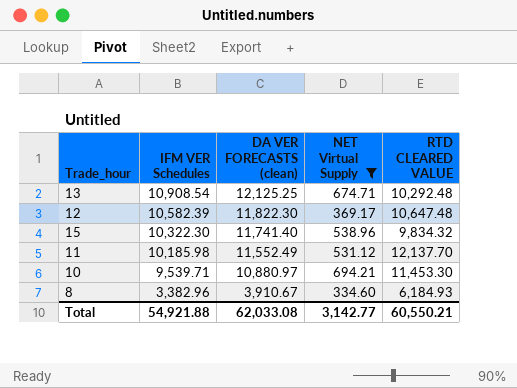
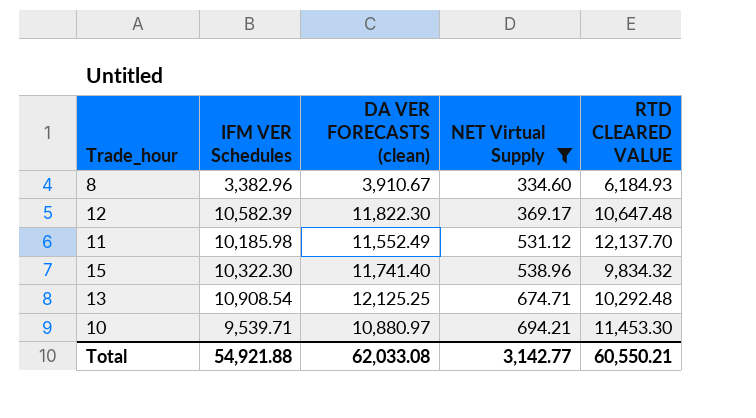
row order: IFM VER Schedules descending -> NET Virtual Supply ascending

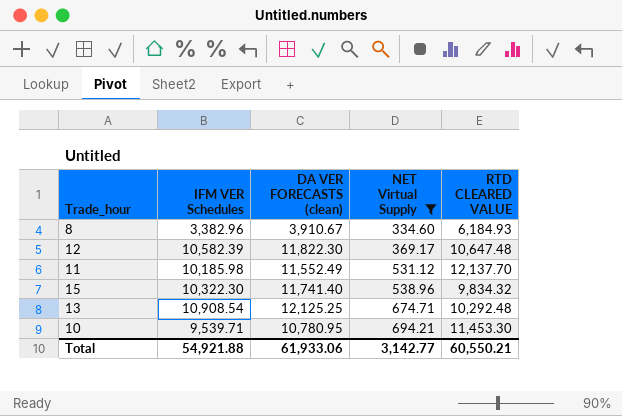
10 | DA VER FORECASTS (clean): 10,880.97 -> 10,780.95
Total | DA VER FORECASTS (clean): 62,033.08 -> 61,933.06

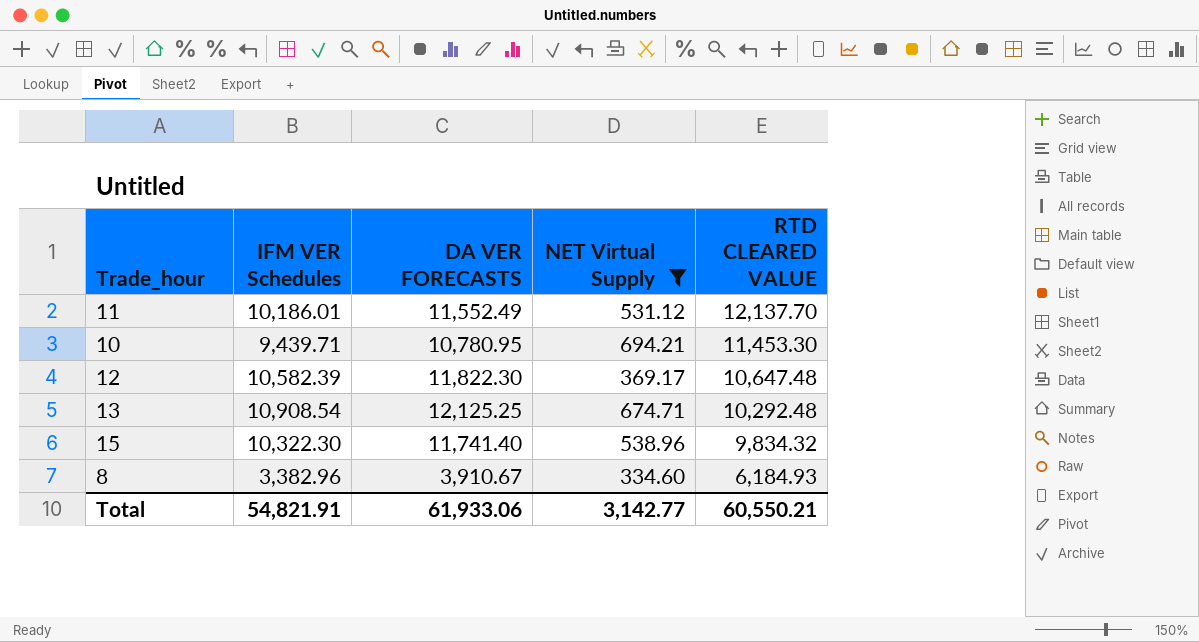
row order: NET Virtual Supply ascending -> RTD CLEARED VALUE descending
column name: DA VER FORECASTS (clean) -> DA VER FORECASTS
11 | IFM VER Schedules: 10,185.98 -> 10,186.01
10 | IFM VER Schedules: 9,539.71 -> 9,439.71
Total | IFM VER Schedules: 54,921.88 -> 54,821.91

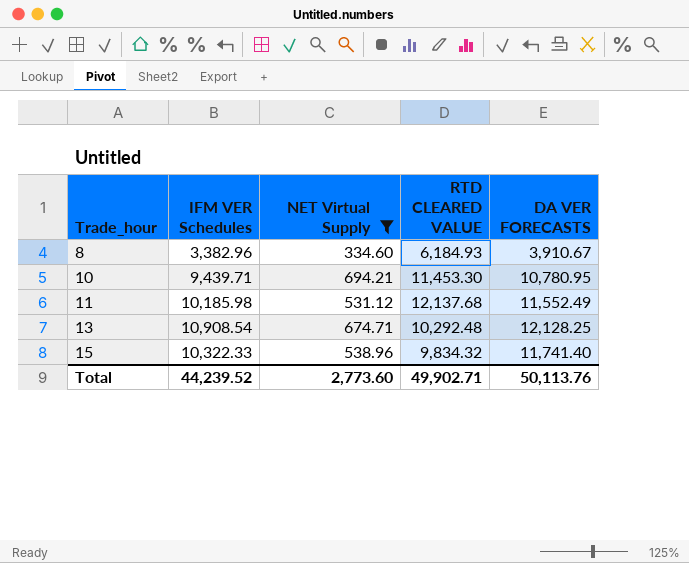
row order: RTD CLEARED VALUE descending -> Trade_hour ascending
column DA VER FORECASTS | position: 3 -> 5
row 12: 10,582.39 | 11,822.30 | 369.17 | 10,647.48 -> none
11 | IFM VER Schedules: 10,186.01 -> 10,185.98
11 | RTD CLEARED VALUE: 12,137.70 -> 12,137.68
13 | DA VER FORECASTS: 12,125.25 -> 12,128.25
15 | IFM VER Schedules: 10,322.30 -> 10,322.33
Total | IFM VER Schedules: 54,821.91 -> 44,239.52
Total | NET Virtual Supply: 3,142.77 -> 2,773.60
Total | RTD CLEARED VALUE: 60,550.21 -> 49,902.71
Total | DA VER FORECASTS: 61,933.06 -> 50,113.76

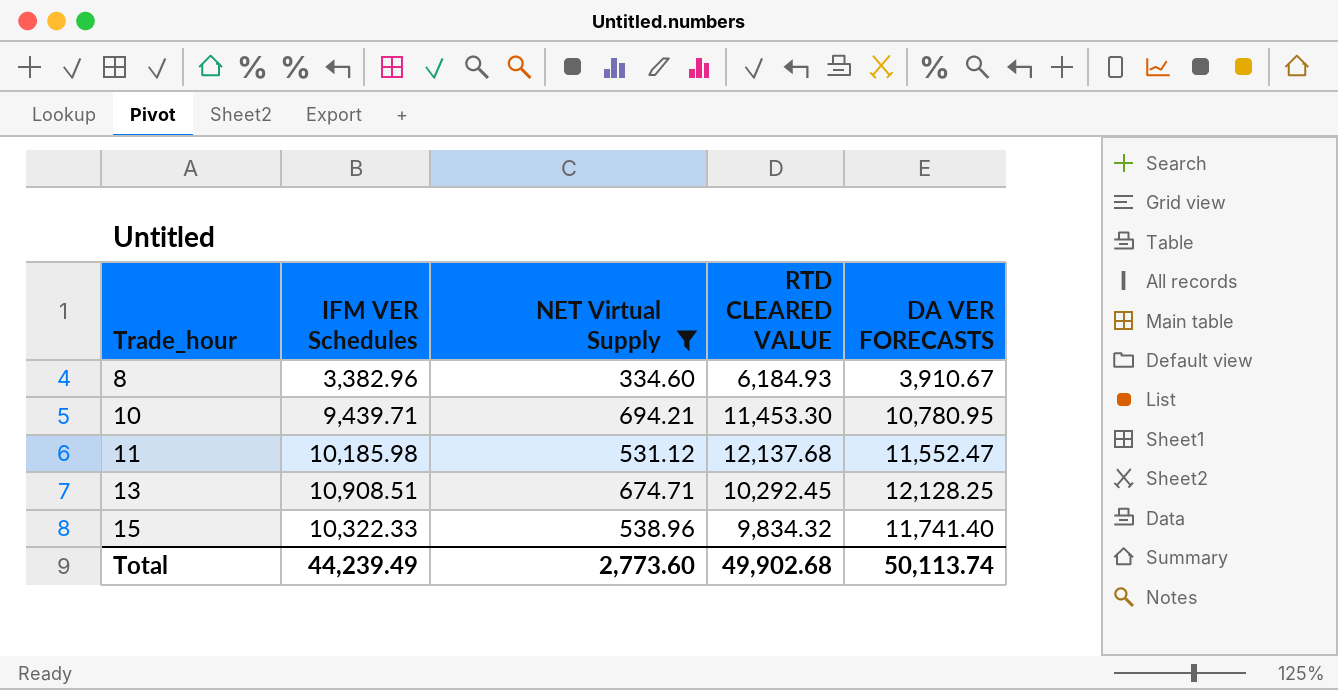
11 | DA VER FORECASTS: 11,552.49 -> 11,552.47
13 | IFM VER Schedules: 10,908.54 -> 10,908.51
13 | RTD CLEARED VALUE: 10,292.48 -> 10,292.45
Total | IFM VER Schedules: 44,239.52 -> 44,239.49
Total | RTD CLEARED VALUE: 49,902.71 -> 49,902.68
Total | DA VER FORECASTS: 50,113.76 -> 50,113.74

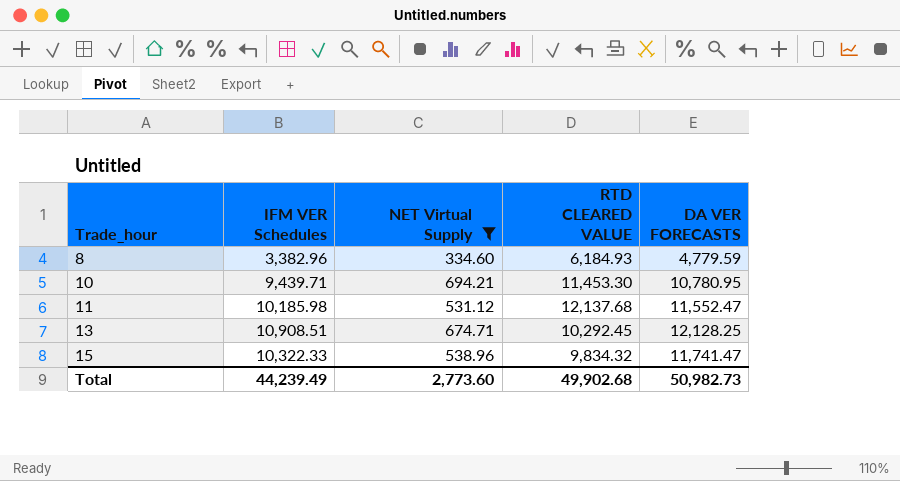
8 | DA VER FORECASTS: 3,910.67 -> 4,779.59
15 | DA VER FORECASTS: 11,741.40 -> 11,741.47
Total | DA VER FORECASTS: 50,113.74 -> 50,982.73

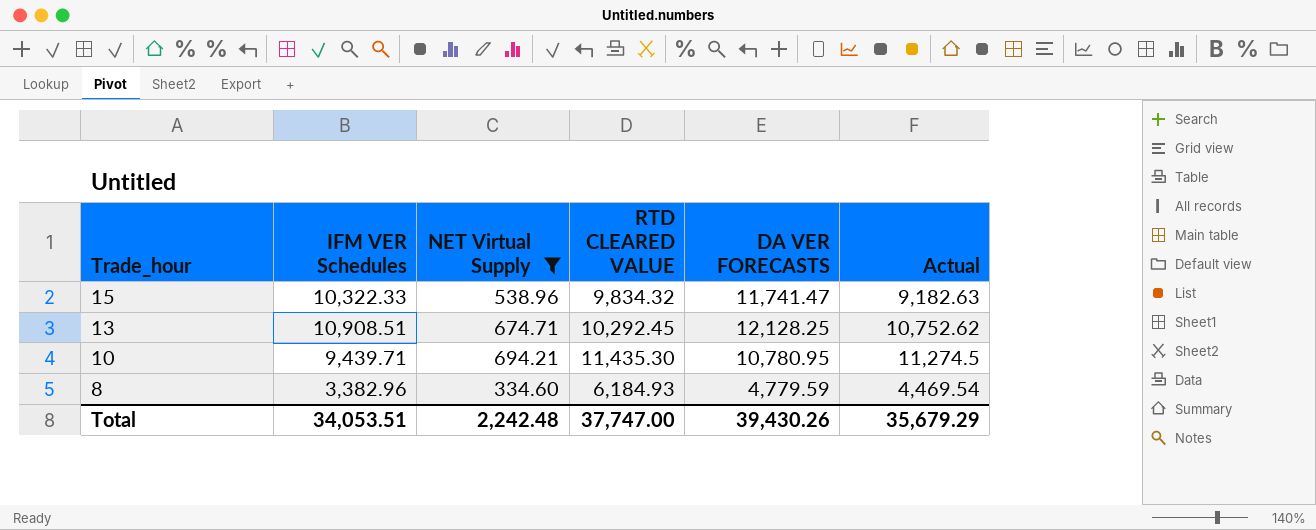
row order: Trade_hour ascending -> Trade_hour descending
column Actual | position: none -> 6
row 11: 10,185.98 | 531.12 | 12,137.68 | 11,552.47 -> none
10 | RTD CLEARED VALUE: 11,453.30 -> 11,435.30
Total | IFM VER Schedules: 44,239.49 -> 34,053.51
Total | NET Virtual Supply: 2,773.60 -> 2,242.48
Total | RTD CLEARED VALUE: 49,902.68 -> 37,747.00
Total | DA VER FORECASTS: 50,982.73 -> 39,430.26

